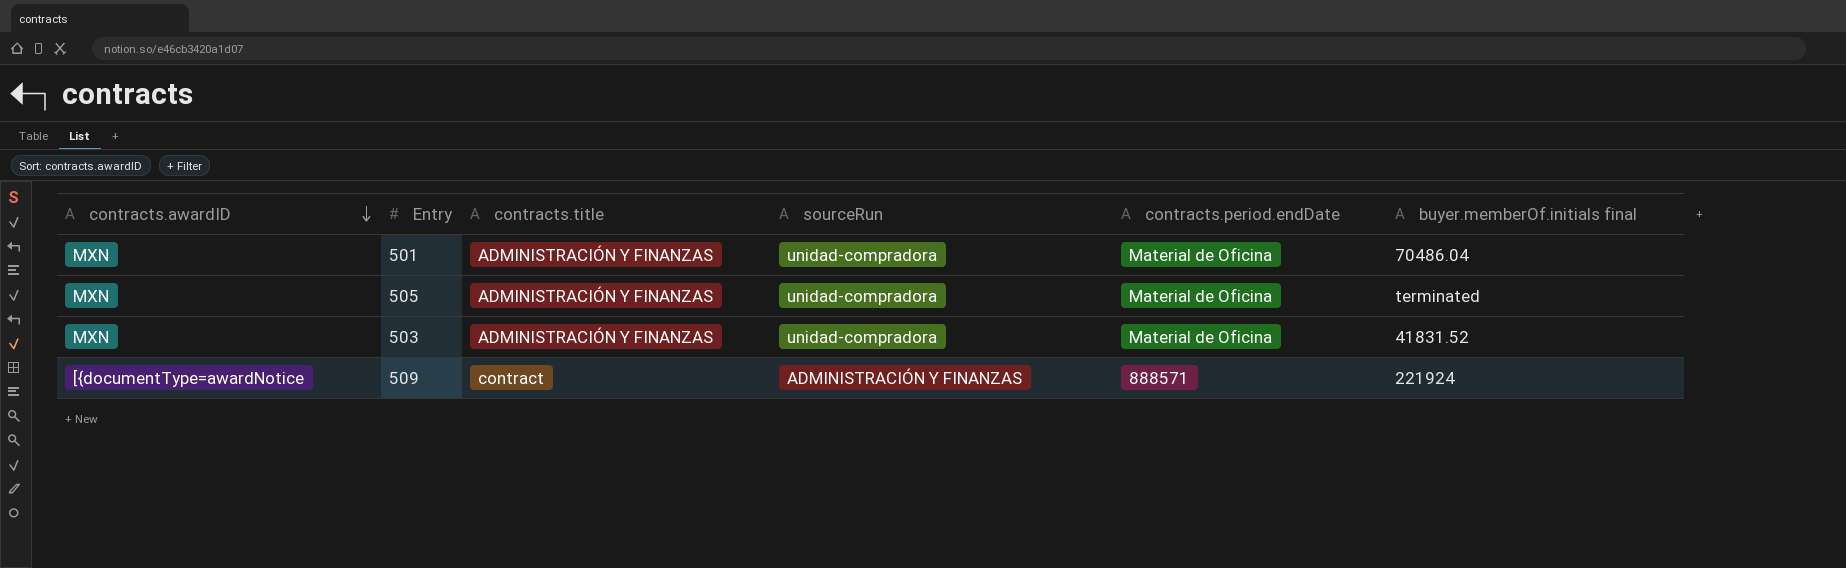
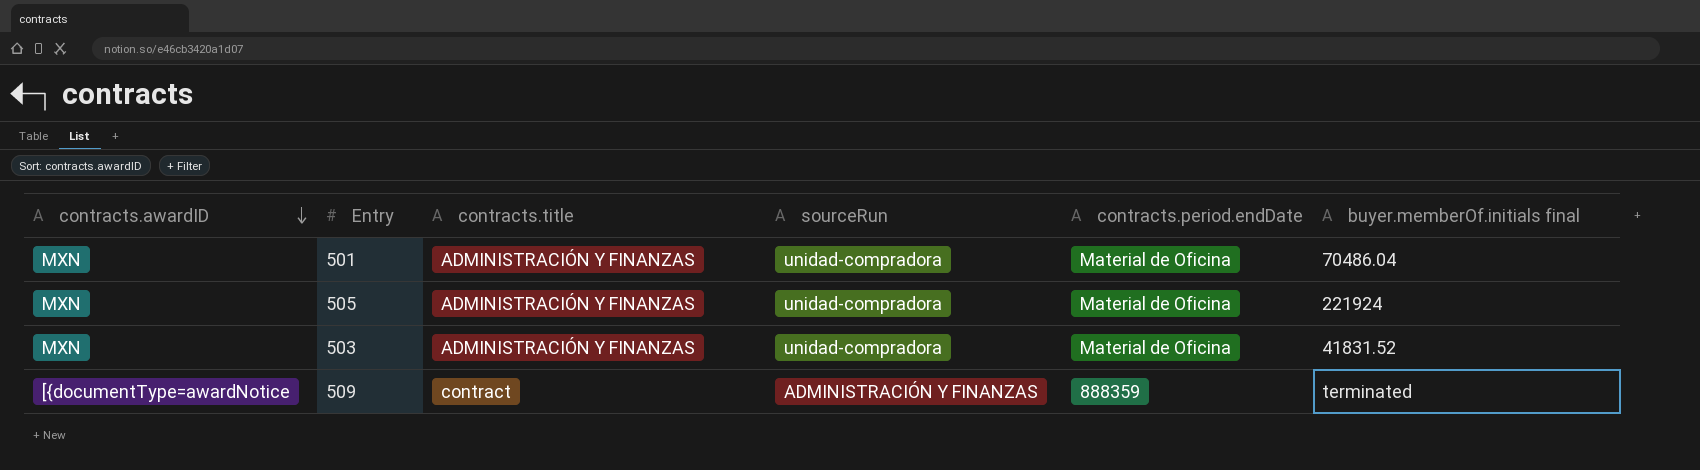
505 | buyer.memberOf.initials final: terminated -> 221924
509 | contracts.period.endDate: 888571 -> 888359
509 | buyer.memberOf.initials final: 221924 -> terminated

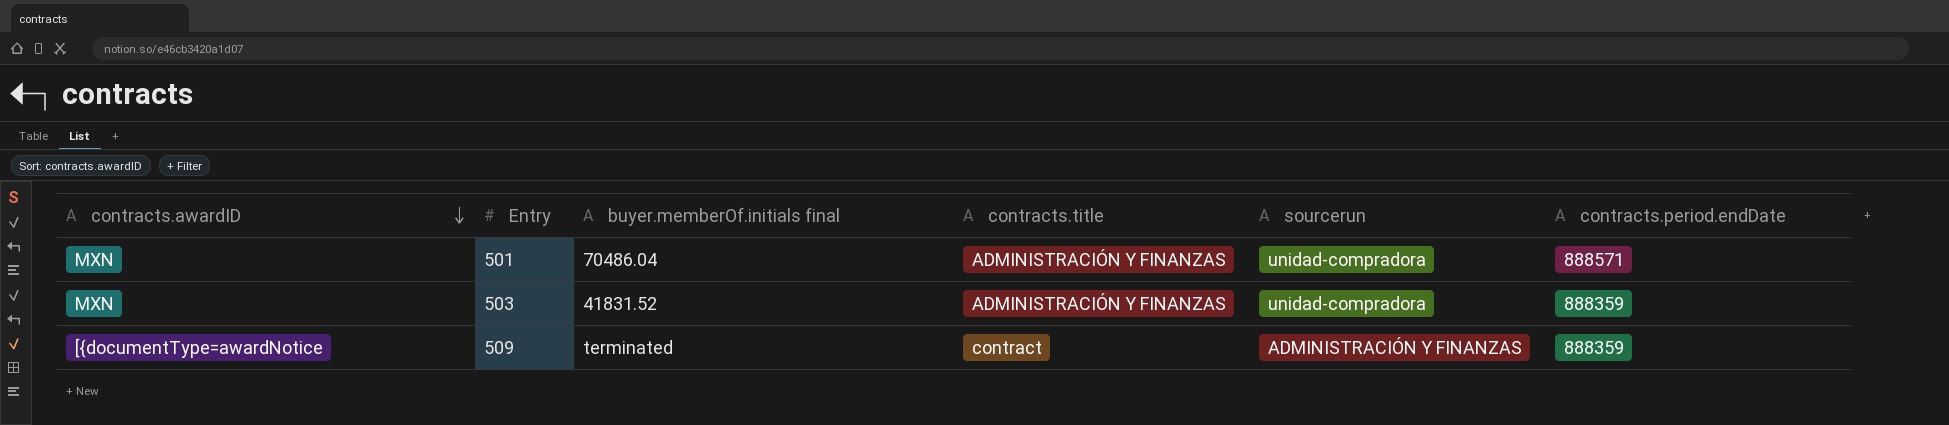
column buyer.memberOf.initials final | position: 6 -> 3
column name: sourceRun -> sourcerun
row 505: MXN | ADMINISTRACIÓN Y FINANZAS | unidad-compradora | Material de Oficina | 221924 -> none
501 | contracts.period.endDate: Material de Oficina -> 888571
503 | contracts.period.endDate: Material de Oficina -> 888359

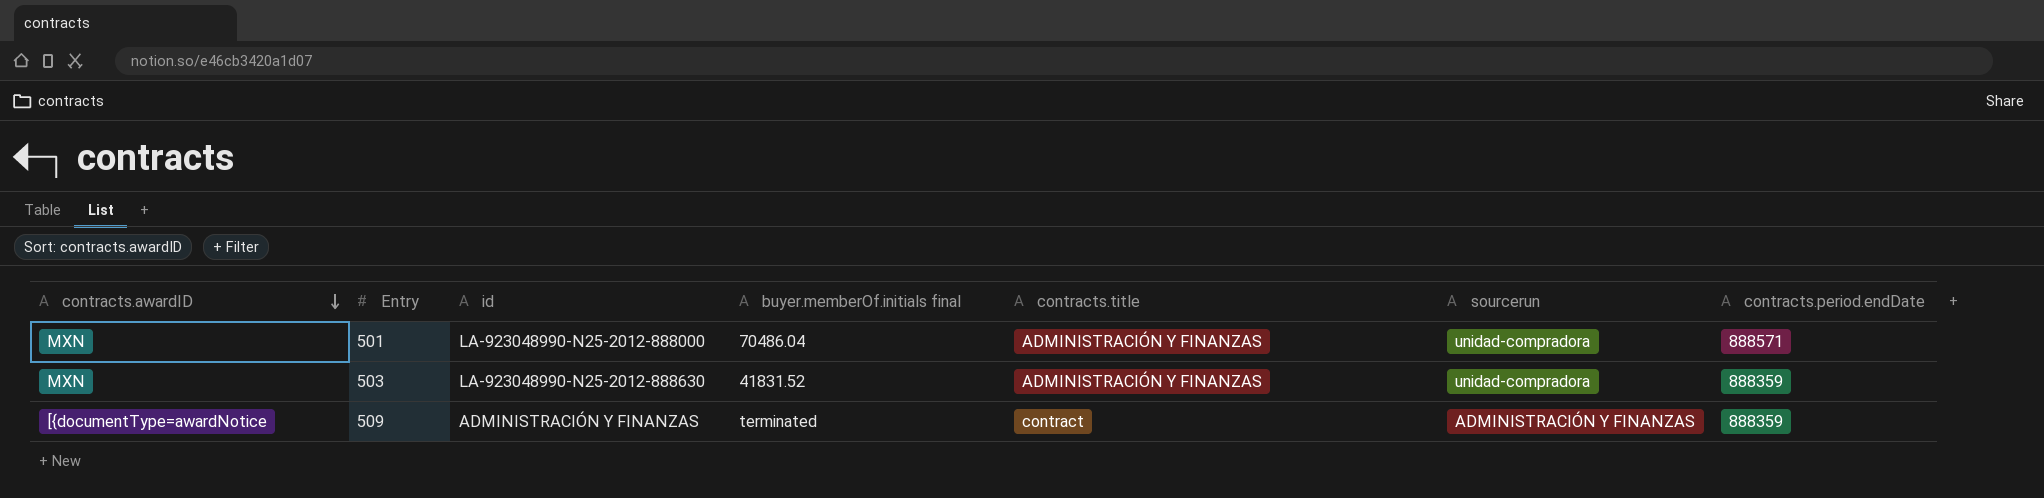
column id | position: none -> 3

